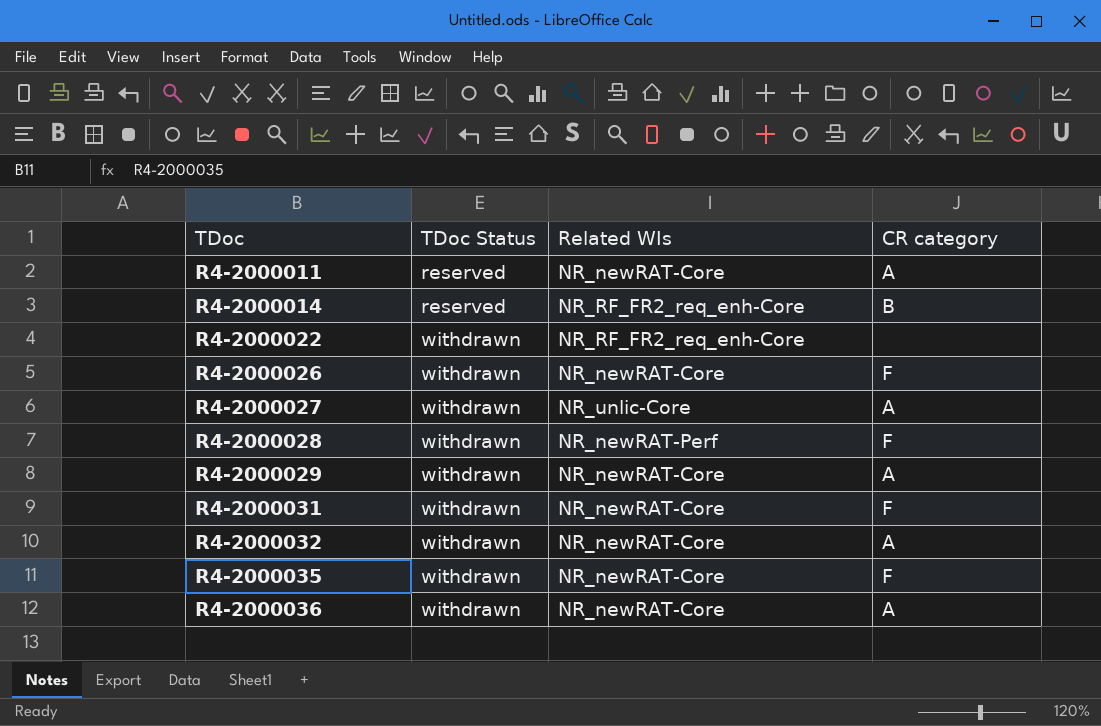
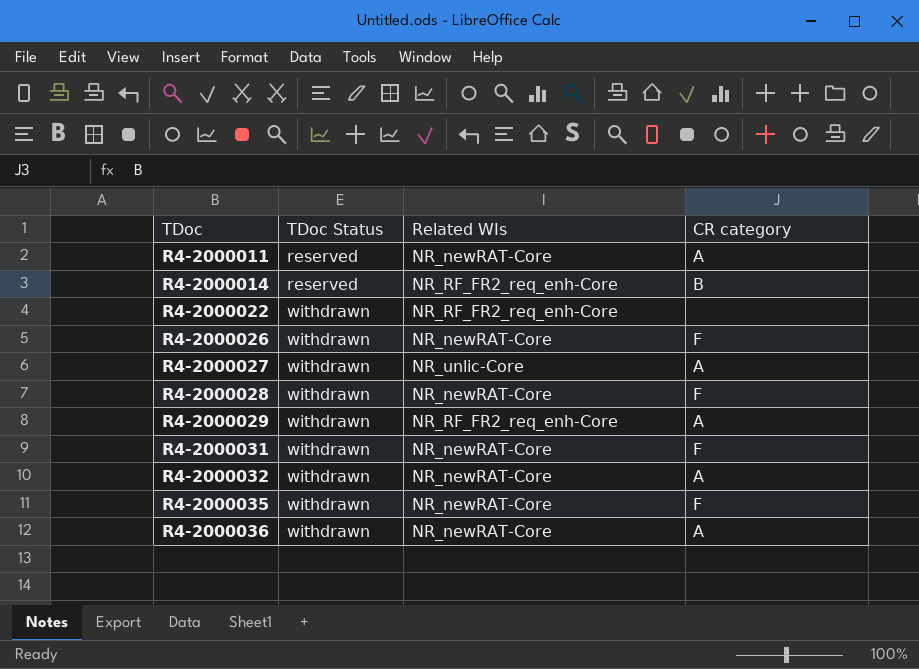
R4-2000028 | Related WIs: NR_newRAT-Perf -> NR_newRAT-Core
R4-2000029 | Related WIs: NR_newRAT-Core -> NR_RF_FR2_req_enh-Core

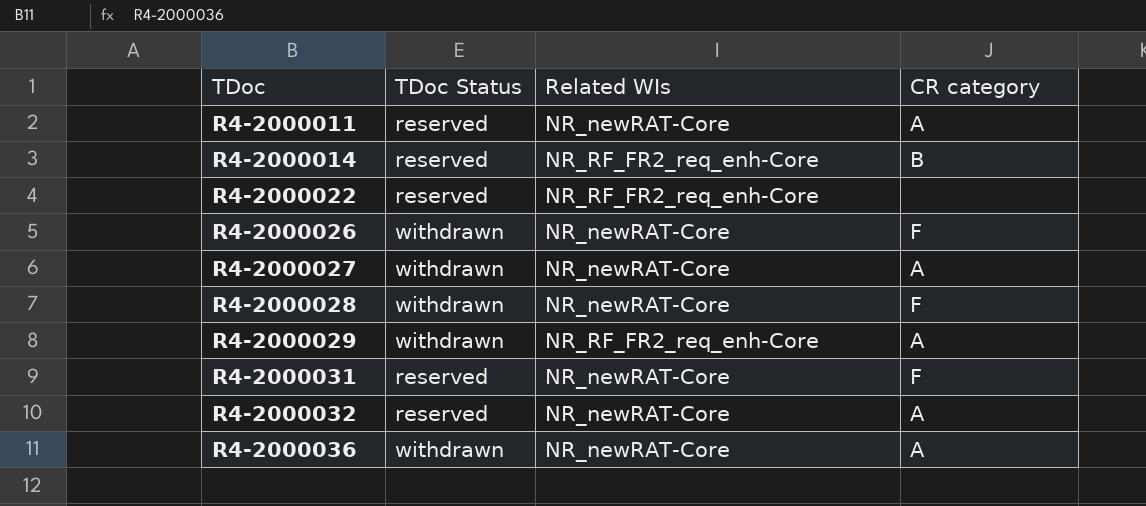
row R4-2000035: withdrawn | NR_newRAT-Core | F -> none
R4-2000022 | TDoc Status: withdrawn -> reserved
R4-2000027 | Related WIs: NR_unlic-Core -> NR_newRAT-Core
R4-2000031 | TDoc Status: withdrawn -> reserved
R4-2000032 | TDoc Status: withdrawn -> reserved

